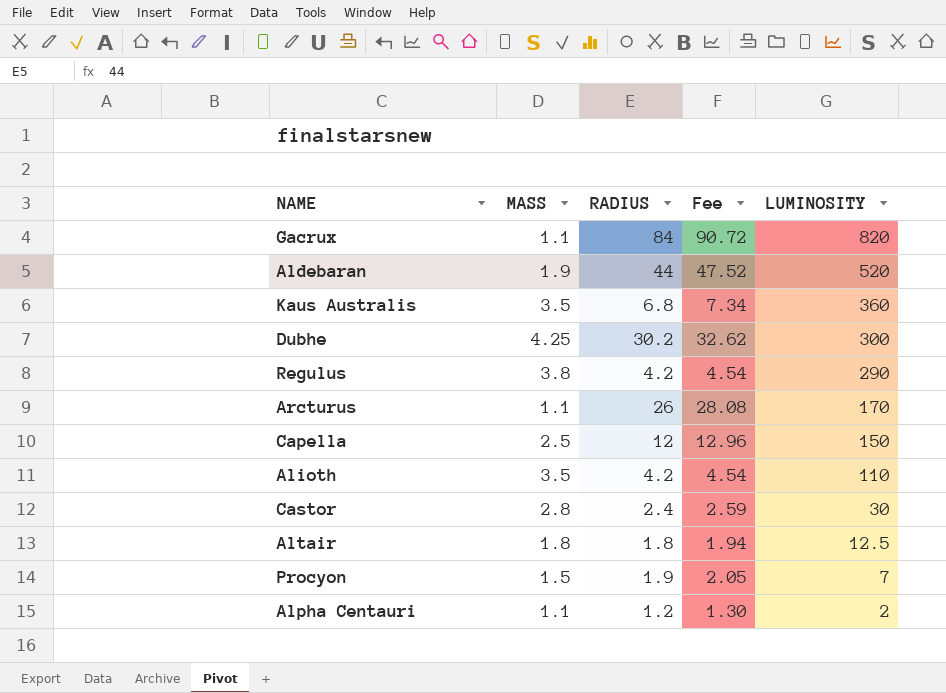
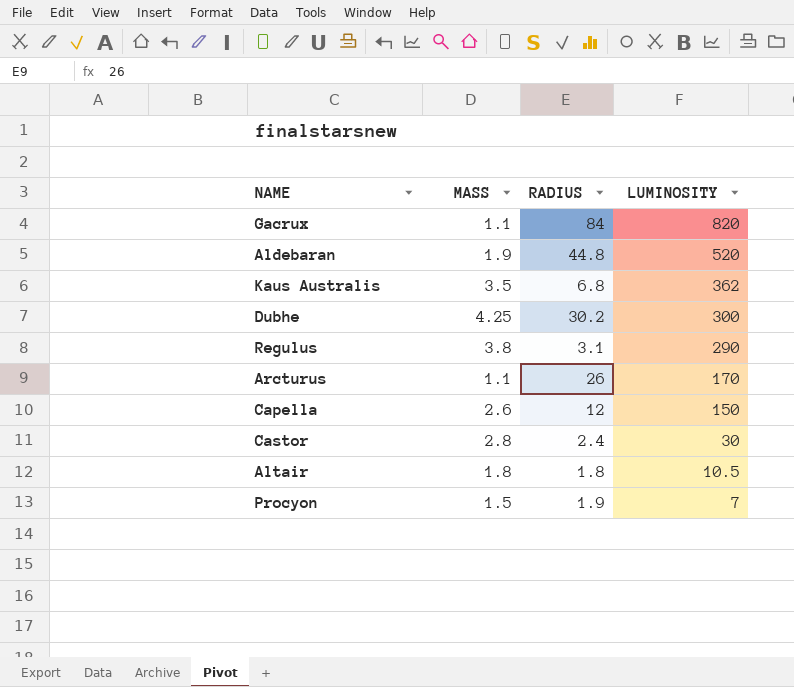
column Fee | formula: [RADIUS] * 1.08 -> none
row Alioth: 3.5 | 4.2 | 4.54 | 110 -> none
row Alpha Centauri: 1.1 | 1.2 | 1.30 | 2 -> none
Aldebaran | RADIUS: 44 -> 44.8
Kaus Australis | LUMINOSITY: 360 -> 362
Regulus | RADIUS: 4.2 -> 3.1
Capella | MASS: 2.5 -> 2.6
Altair | LUMINOSITY: 12.5 -> 10.5

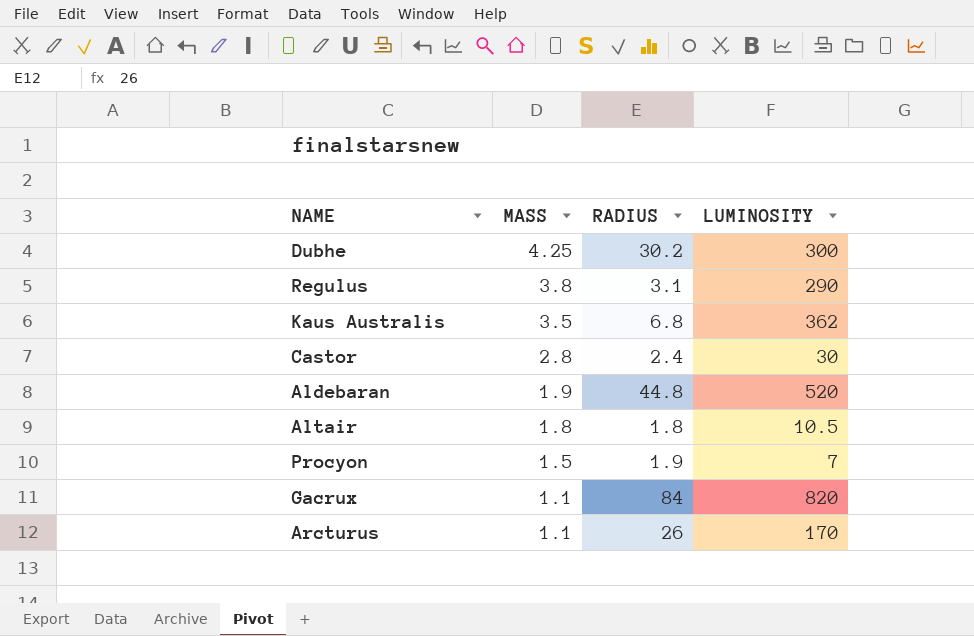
row order: LUMINOSITY descending -> MASS descending
row Capella: 2.6 | 12 | 150 -> none

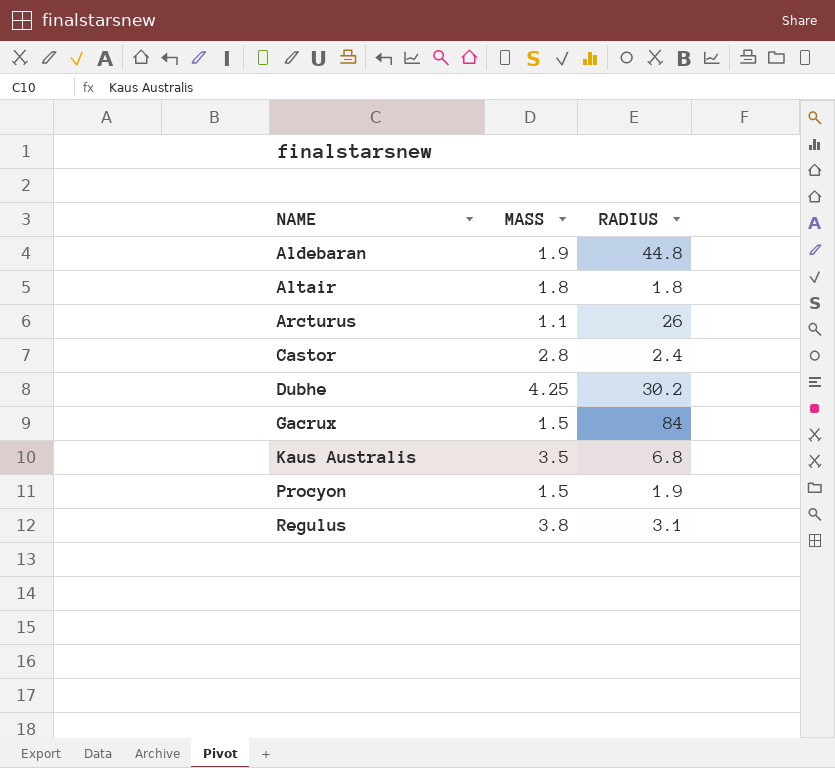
row order: MASS descending -> NAME ascending
column LUMINOSITY | position: 4 -> none
Gacrux | MASS: 1.1 -> 1.5

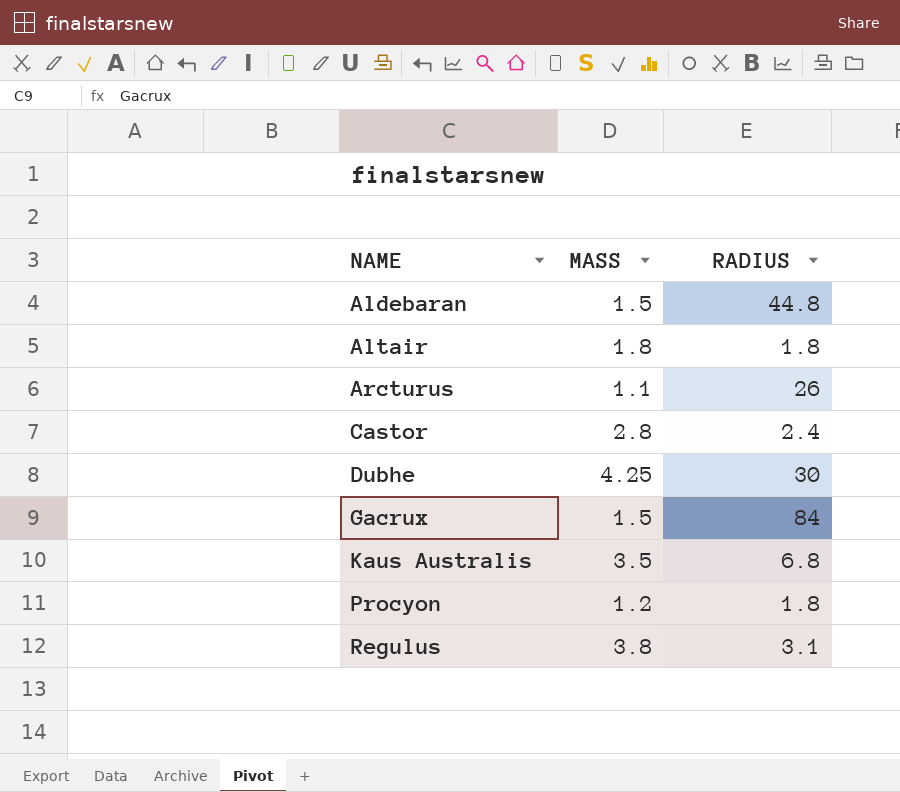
Aldebaran | MASS: 1.9 -> 1.5
Dubhe | RADIUS: 30.2 -> 30
Procyon | MASS: 1.5 -> 1.2
Procyon | RADIUS: 1.9 -> 1.8

